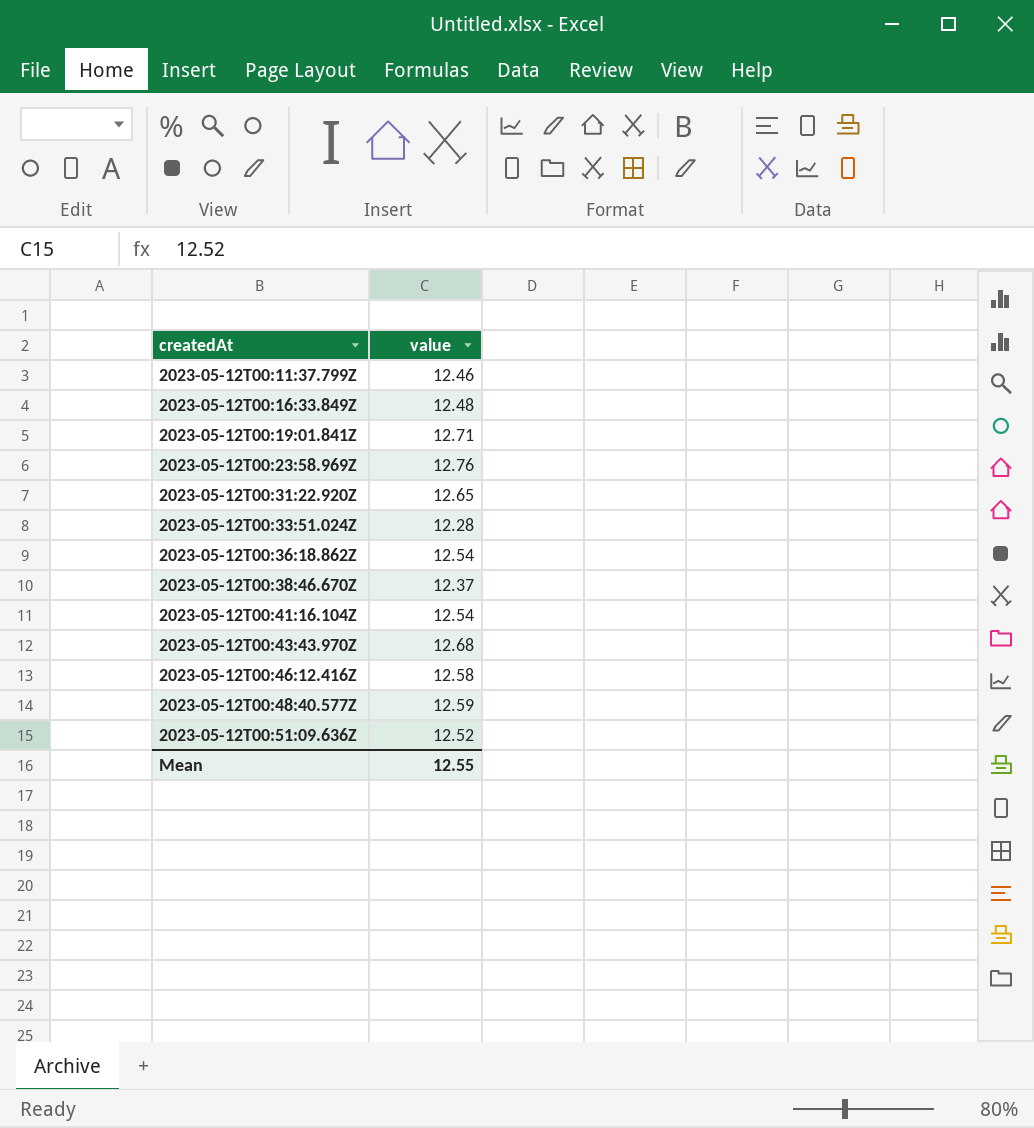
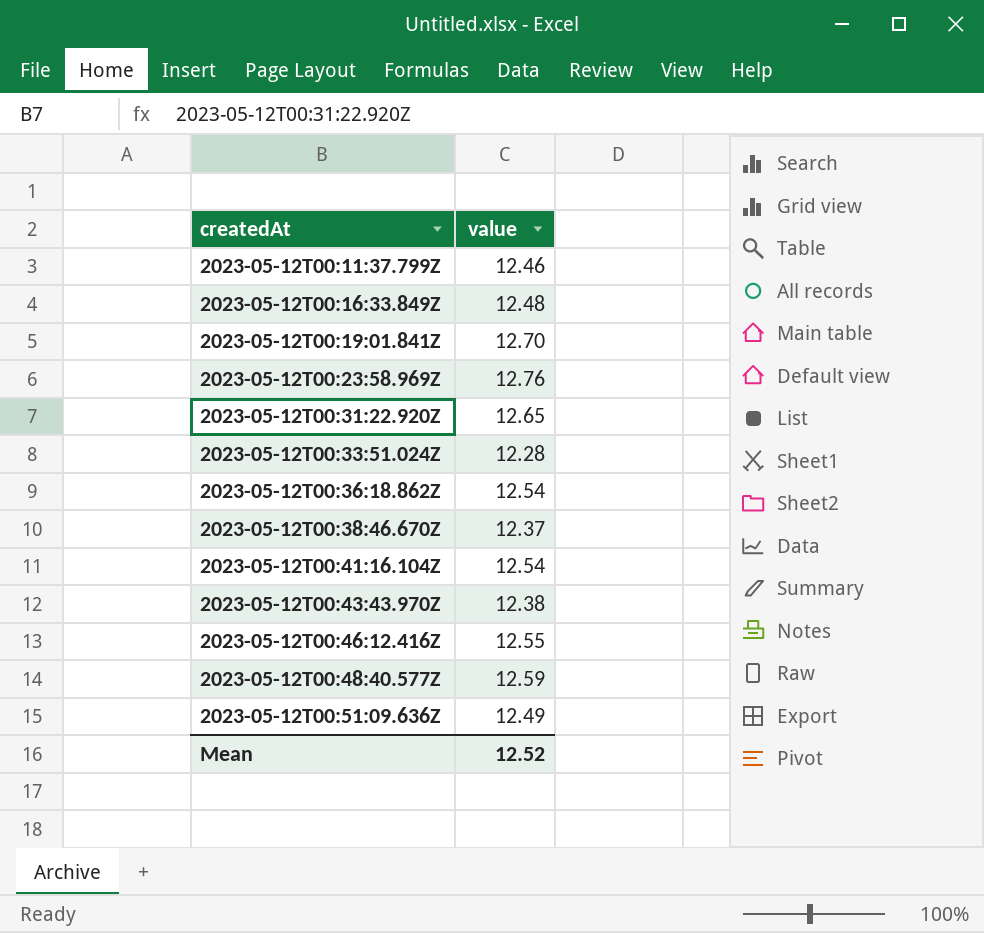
2023-05-12T00:19:01.841Z | value: 12.71 -> 12.70
2023-05-12T00:43:43.970Z | value: 12.68 -> 12.38
2023-05-12T00:46:12.416Z | value: 12.58 -> 12.55
2023-05-12T00:51:09.636Z | value: 12.52 -> 12.49
Mean | value: 12.55 -> 12.52

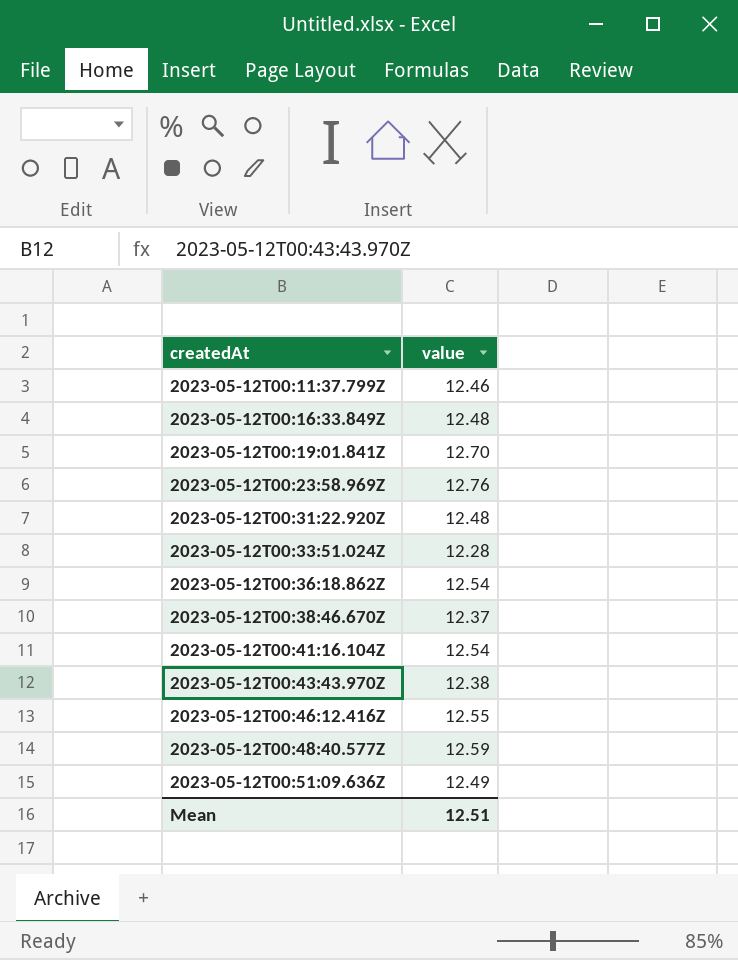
2023-05-12T00:31:22.920Z | value: 12.65 -> 12.48
Mean | value: 12.52 -> 12.51

